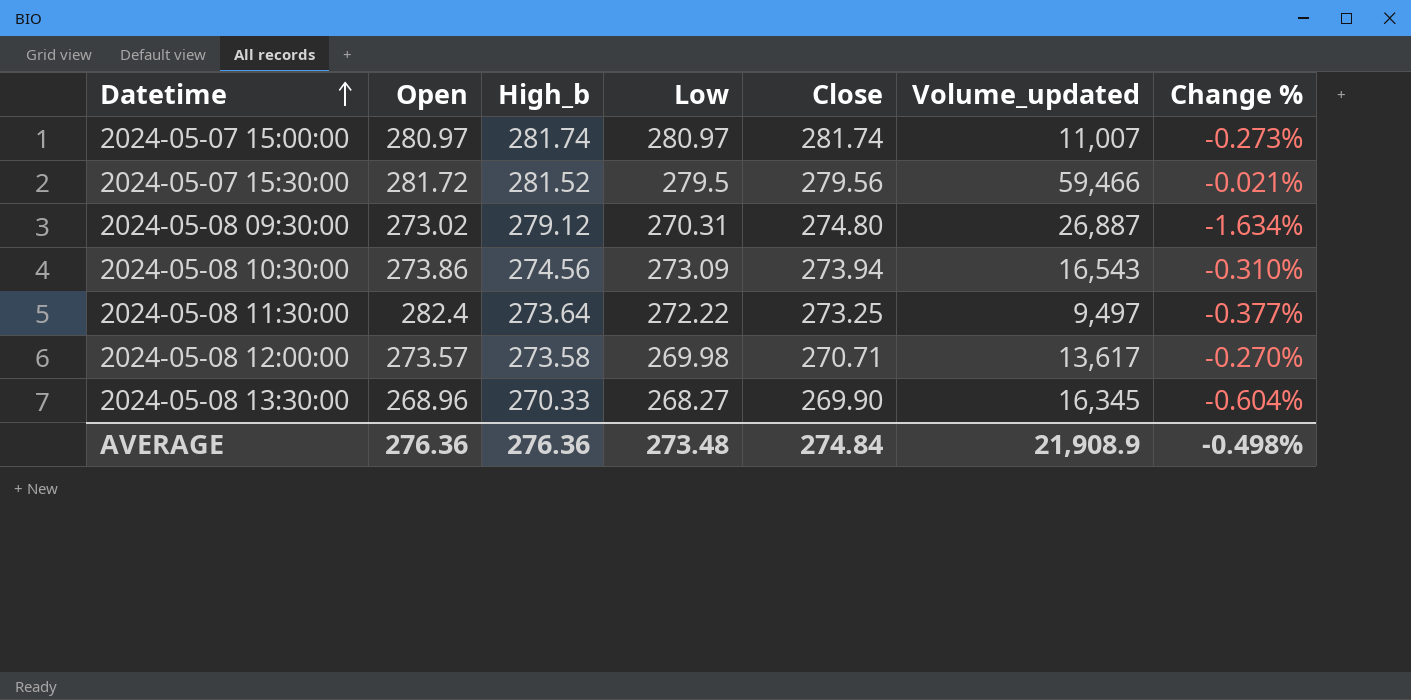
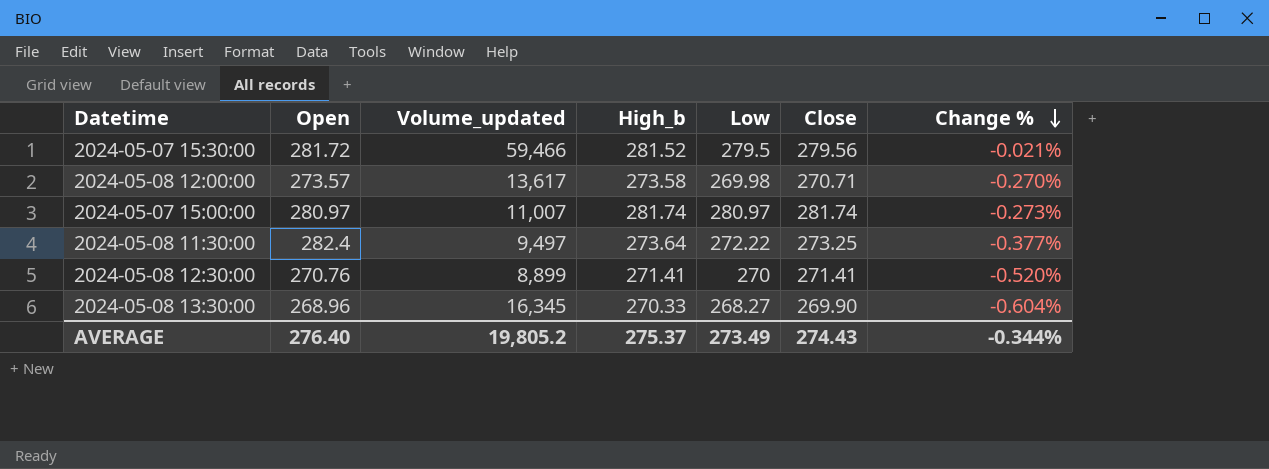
row order: Datetime ascending -> Change % descending
column Volume_updated | position: 6 -> 3
row 2024-05-08 09:30:00: 273.02 | 279.12 | 270.31 | 274.80 | 26,887 | -1.634% -> none
row 2024-05-08 10:30:00: 273.86 | 274.56 | 273.09 | 273.94 | 16,543 | -0.310% -> none
row 2024-05-08 12:30:00: none -> 270.76 | 8,899 | 271.41 | 270 | 271.41 | -0.520%
AVERAGE | Open: 276.36 -> 276.40
AVERAGE | Volume_updated: 21,908.9 -> 19,805.2
AVERAGE | High_b: 276.36 -> 275.37
AVERAGE | Low: 273.48 -> 273.49
AVERAGE | Close: 274.84 -> 274.43
AVERAGE | Change %: -0.498% -> -0.344%

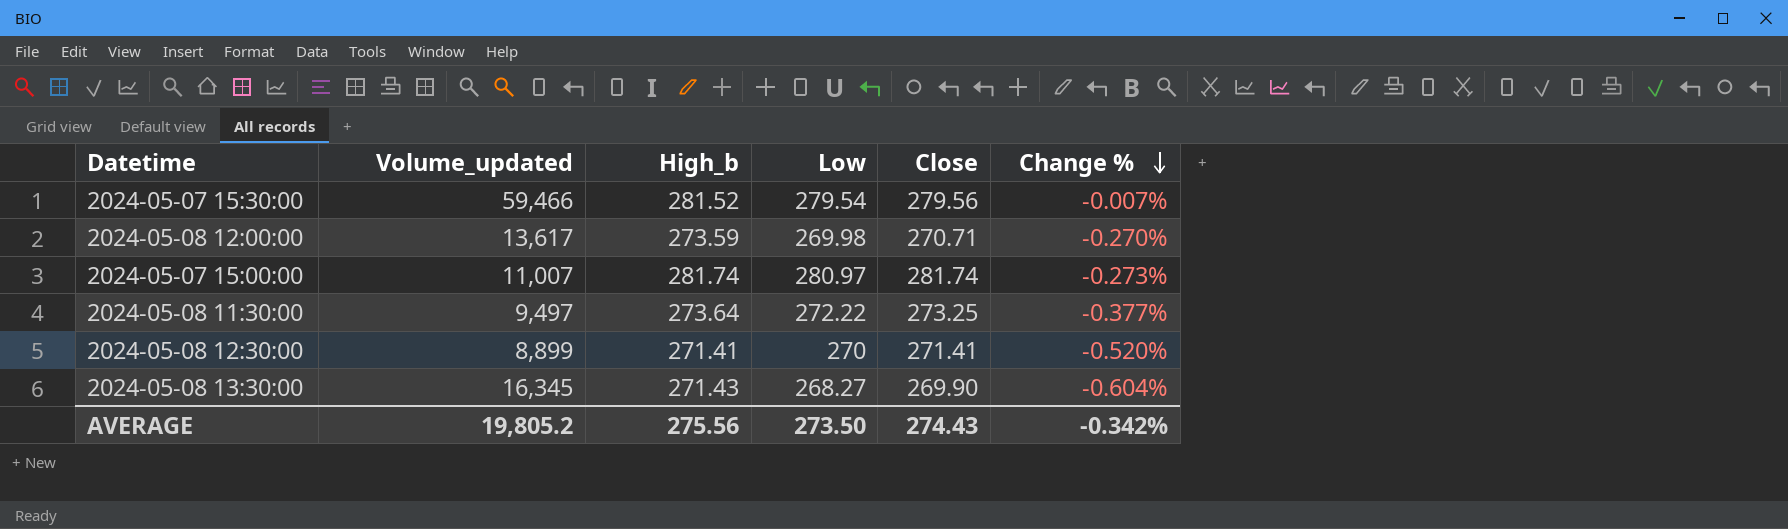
column Open | position: 2 -> none
2024-05-07 15:30:00 | Low: 279.5 -> 279.54
2024-05-07 15:30:00 | Change %: -0.021% -> -0.007%
2024-05-08 12:00:00 | High_b: 273.58 -> 273.59
2024-05-08 13:30:00 | High_b: 270.33 -> 271.43
AVERAGE | High_b: 275.37 -> 275.56
AVERAGE | Low: 273.49 -> 273.50
AVERAGE | Change %: -0.344% -> -0.342%

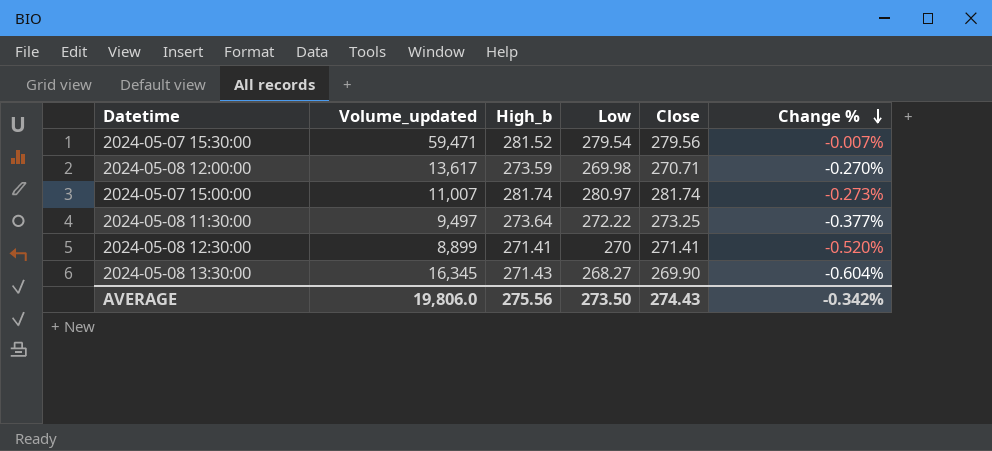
2024-05-07 15:30:00 | Volume_updated: 59,466 -> 59,471
AVERAGE | Volume_updated: 19,805.2 -> 19,806.0

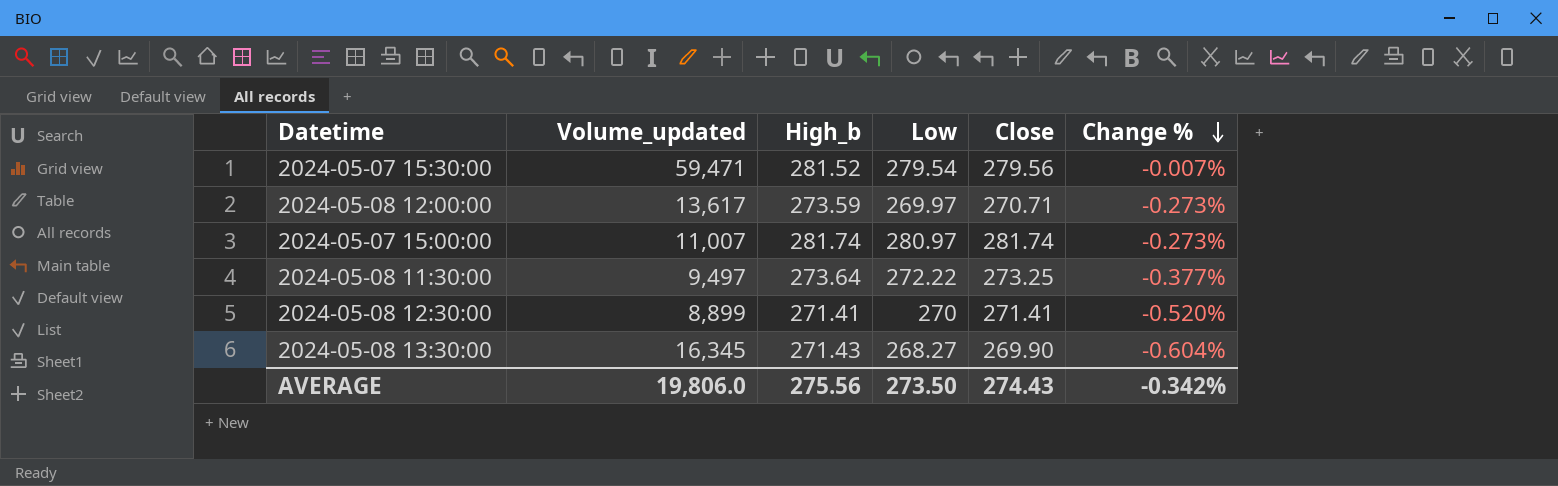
2024-05-08 12:00:00 | Low: 269.98 -> 269.97
2024-05-08 12:00:00 | Change %: -0.270% -> -0.273%

